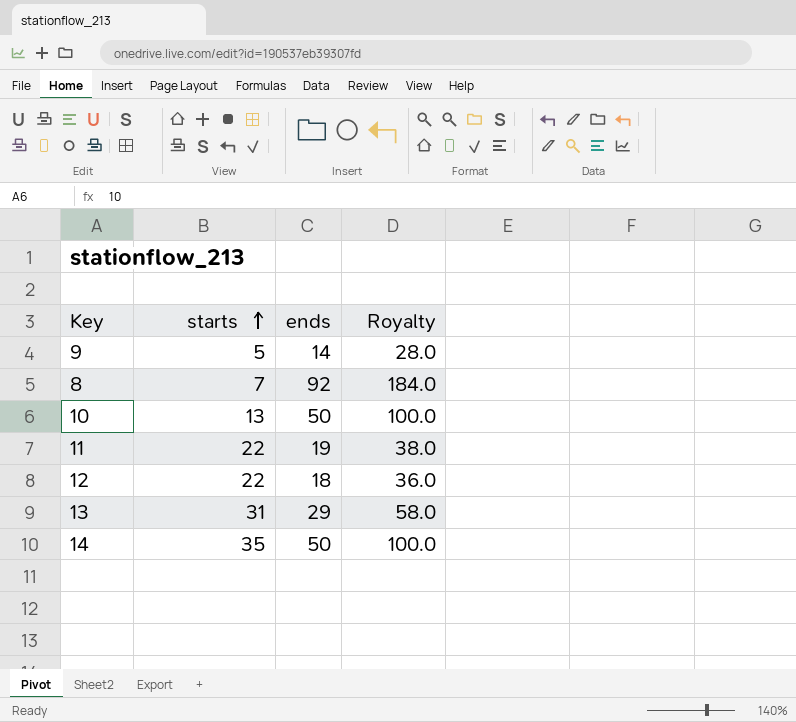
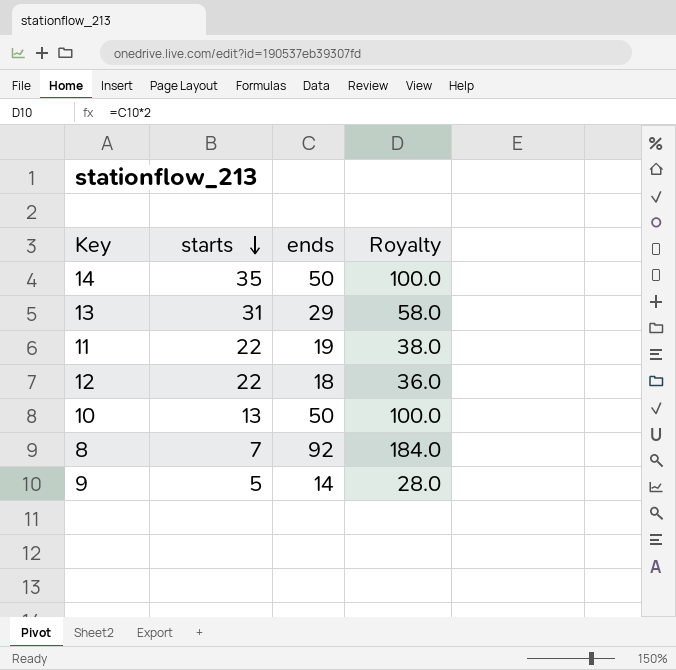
row order: starts ascending -> starts descending

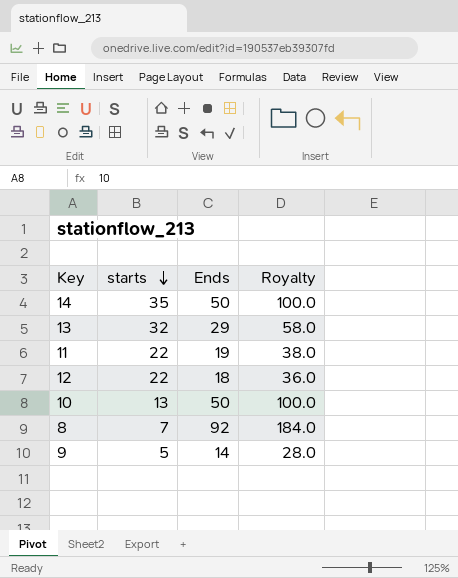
column name: ends -> Ends
13 | starts: 31 -> 32

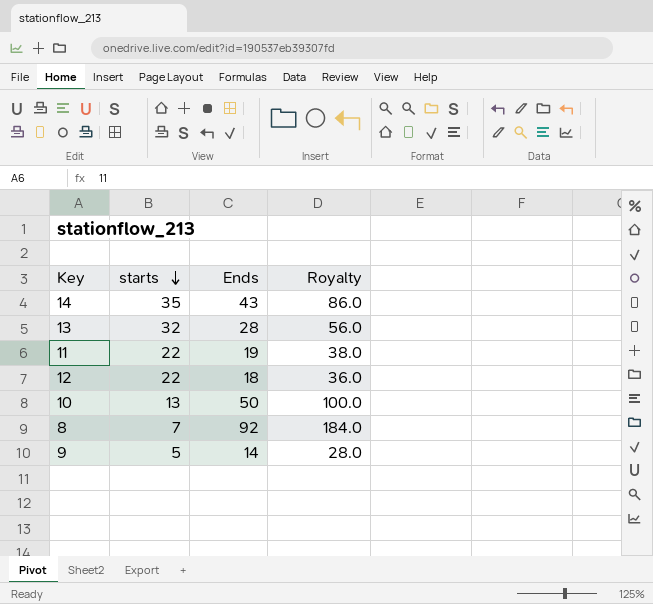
14 | Ends: 50 -> 43
14 | Royalty: 100.0 -> 86.0
13 | Ends: 29 -> 28
13 | Royalty: 58.0 -> 56.0

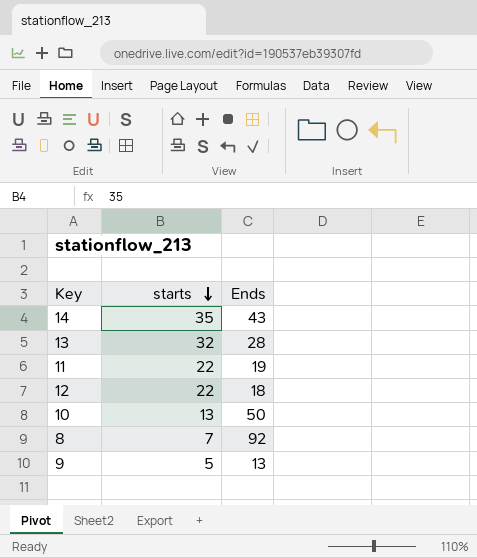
column Royalty | formula: [Ends] * 2 -> none
9 | Ends: 14 -> 13

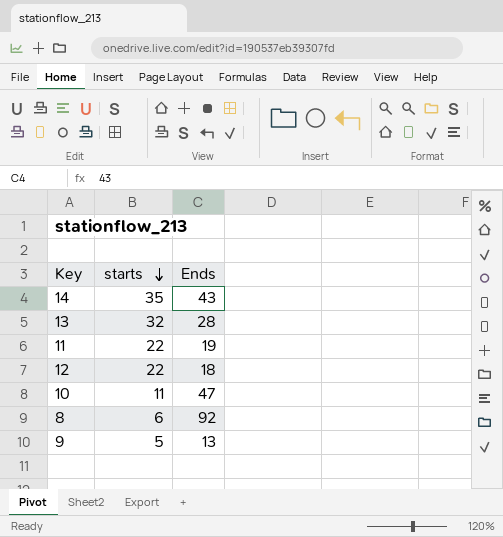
10 | starts: 13 -> 11
10 | Ends: 50 -> 47
8 | starts: 7 -> 6

